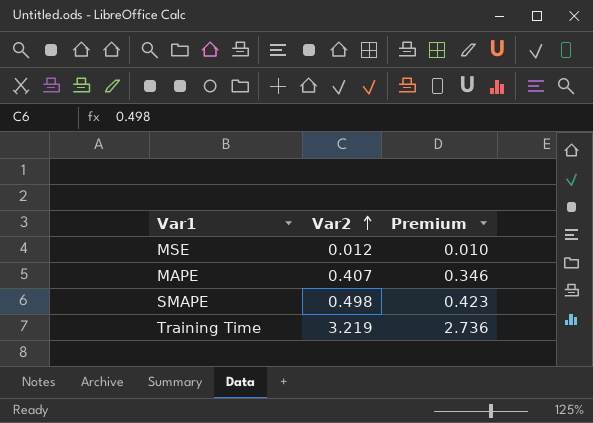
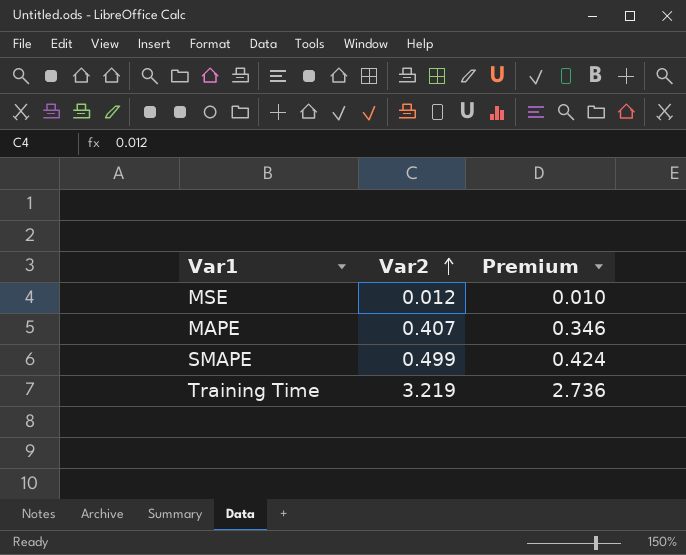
SMAPE | Var2: 0.498 -> 0.499
SMAPE | Premium: 0.423 -> 0.424

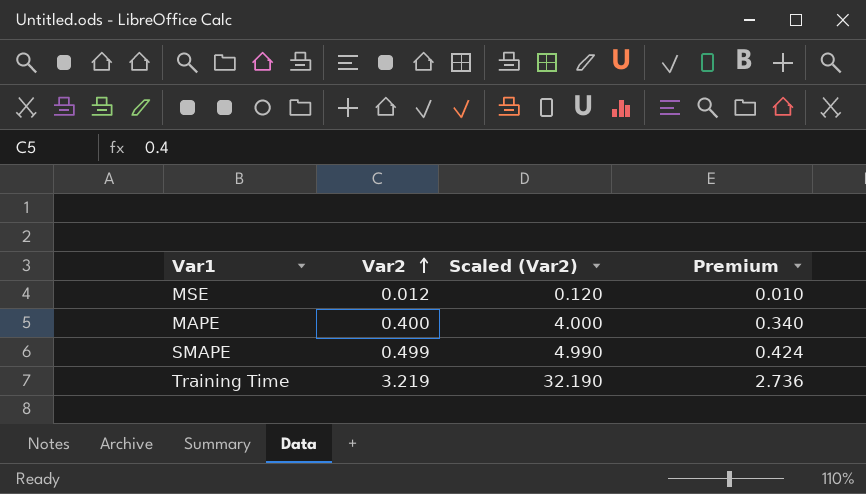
column Scaled (Var2) | formula: none -> [Var2] * 10
MAPE | Var2: 0.407 -> 0.400
MAPE | Premium: 0.346 -> 0.340

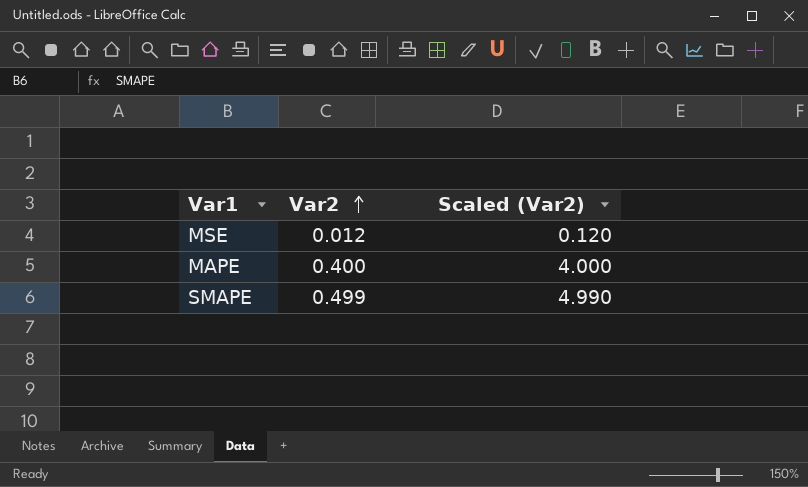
column Premium | formula: [Var2] * 0.85 -> none
row Training Time: 3.219 | 32.190 | 2.736 -> none

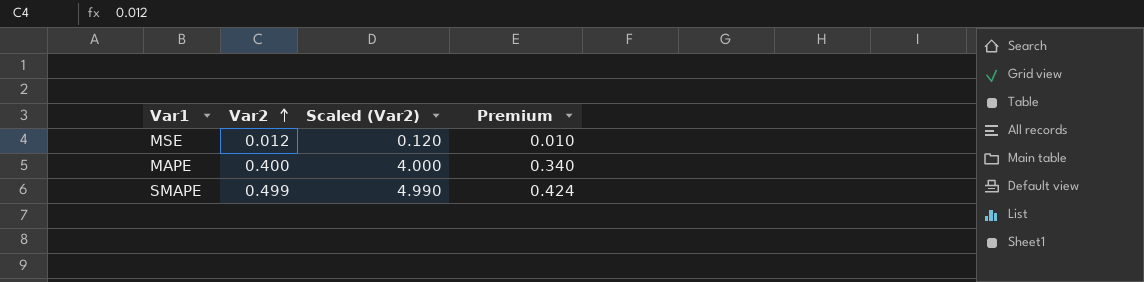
column Premium | formula: none -> [Var2] * 0.85

